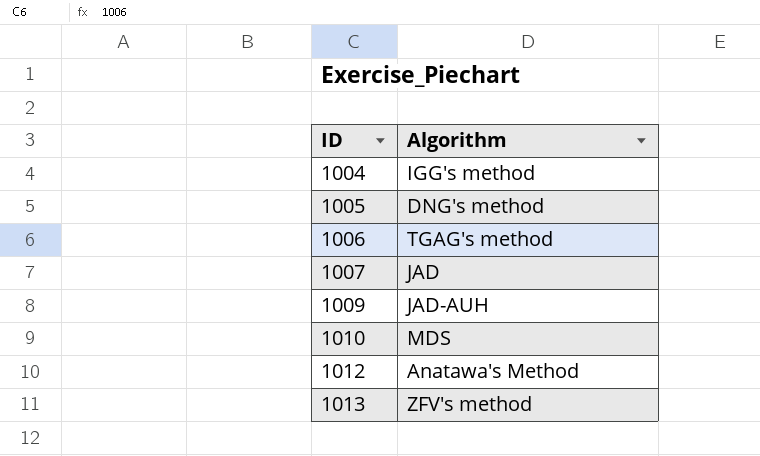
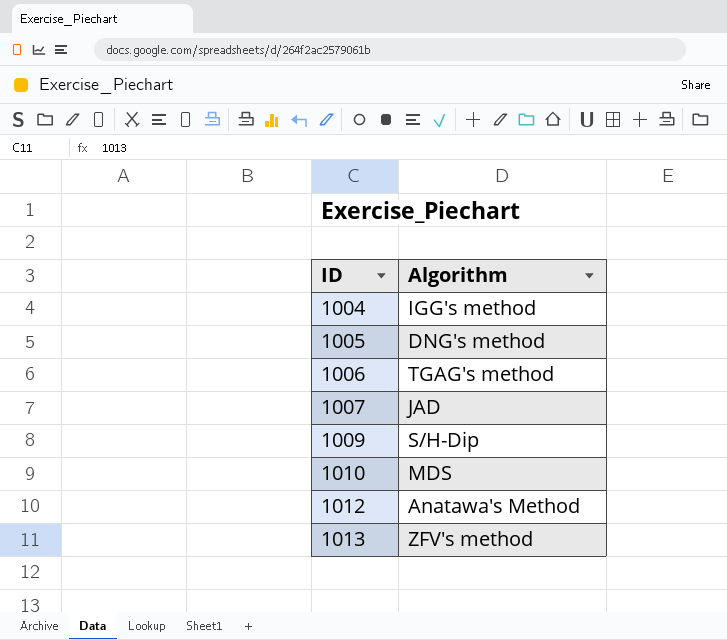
1009 | Algorithm: JAD-AUH -> S/H-Dip

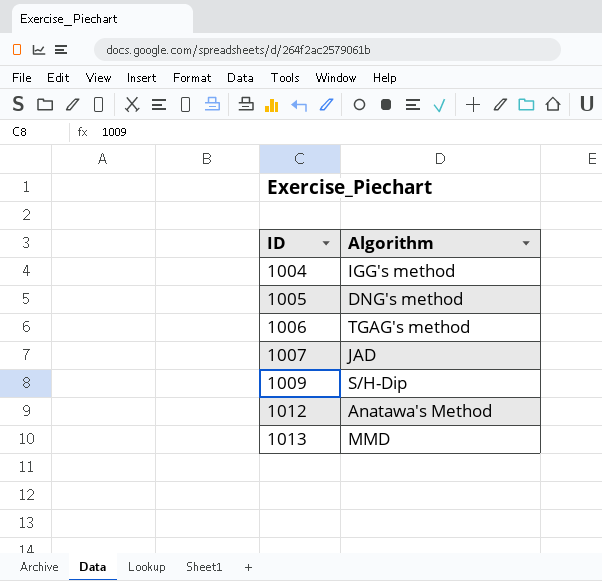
row 1010: MDS -> none
1013 | Algorithm: ZFV's method -> MMD

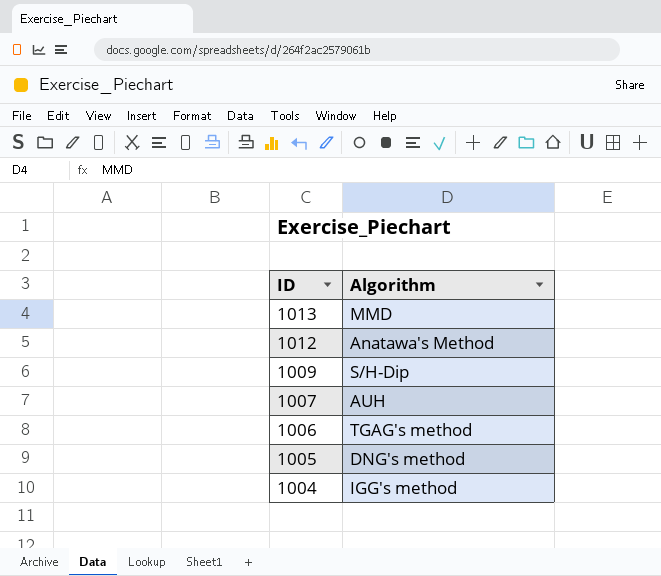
row order: ID ascending -> ID descending
1007 | Algorithm: JAD -> AUH

